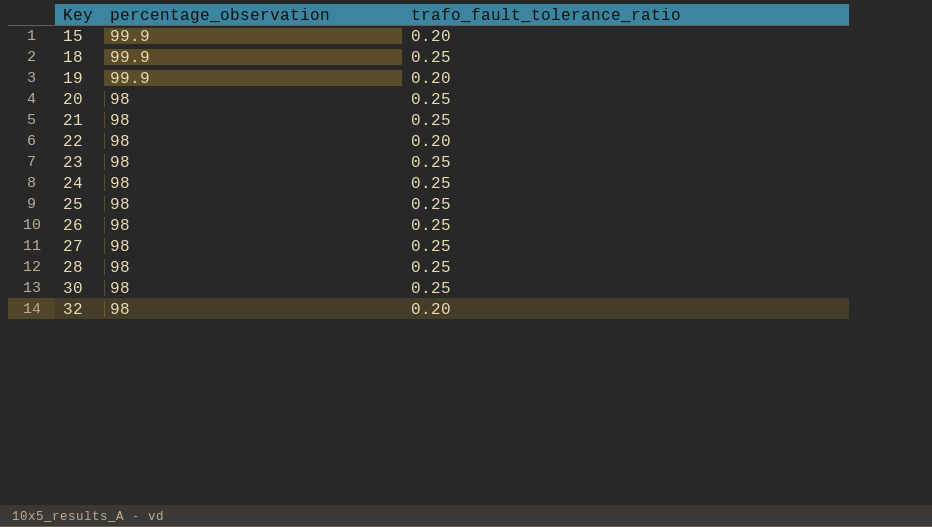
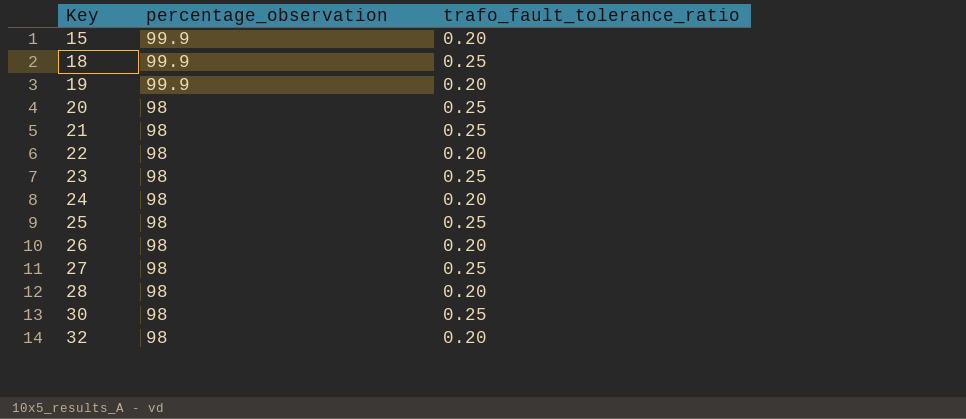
24 | trafo_fault_tolerance_ratio: 0.25 -> 0.20
26 | trafo_fault_tolerance_ratio: 0.25 -> 0.20
28 | trafo_fault_tolerance_ratio: 0.25 -> 0.20

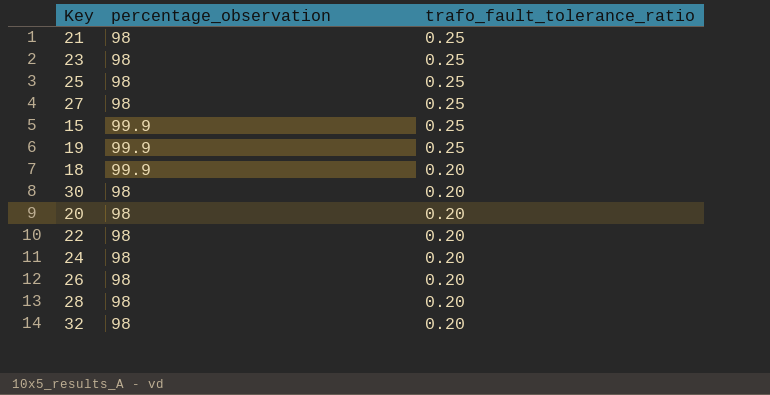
row order: Key ascending -> trafo_fault_tolerance_ratio descending
15 | trafo_fault_tolerance_ratio: 0.20 -> 0.25
19 | trafo_fault_tolerance_ratio: 0.20 -> 0.25
18 | trafo_fault_tolerance_ratio: 0.25 -> 0.20
30 | trafo_fault_tolerance_ratio: 0.25 -> 0.20
20 | trafo_fault_tolerance_ratio: 0.25 -> 0.20

